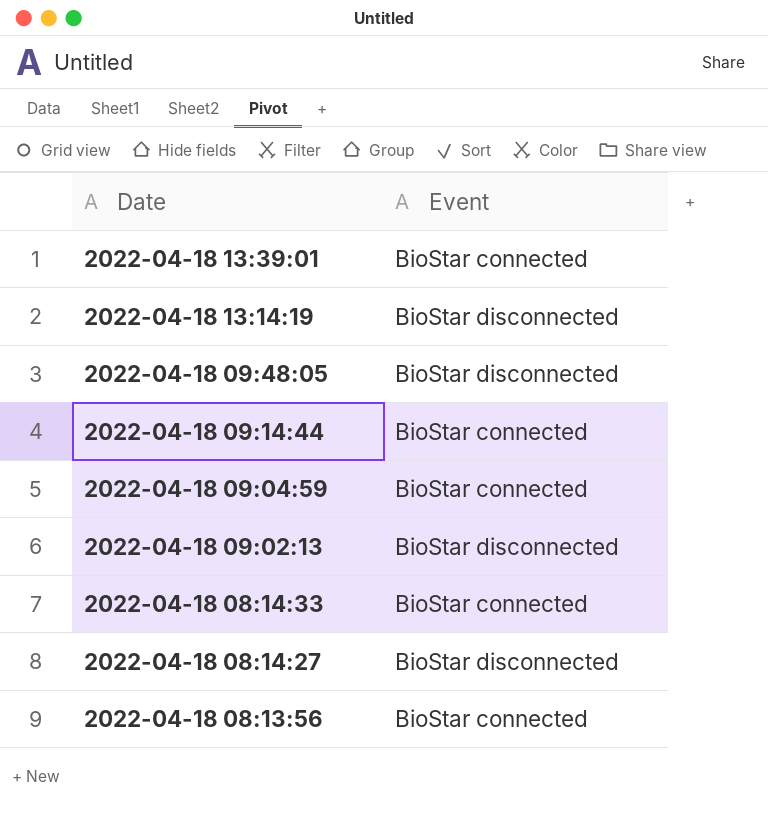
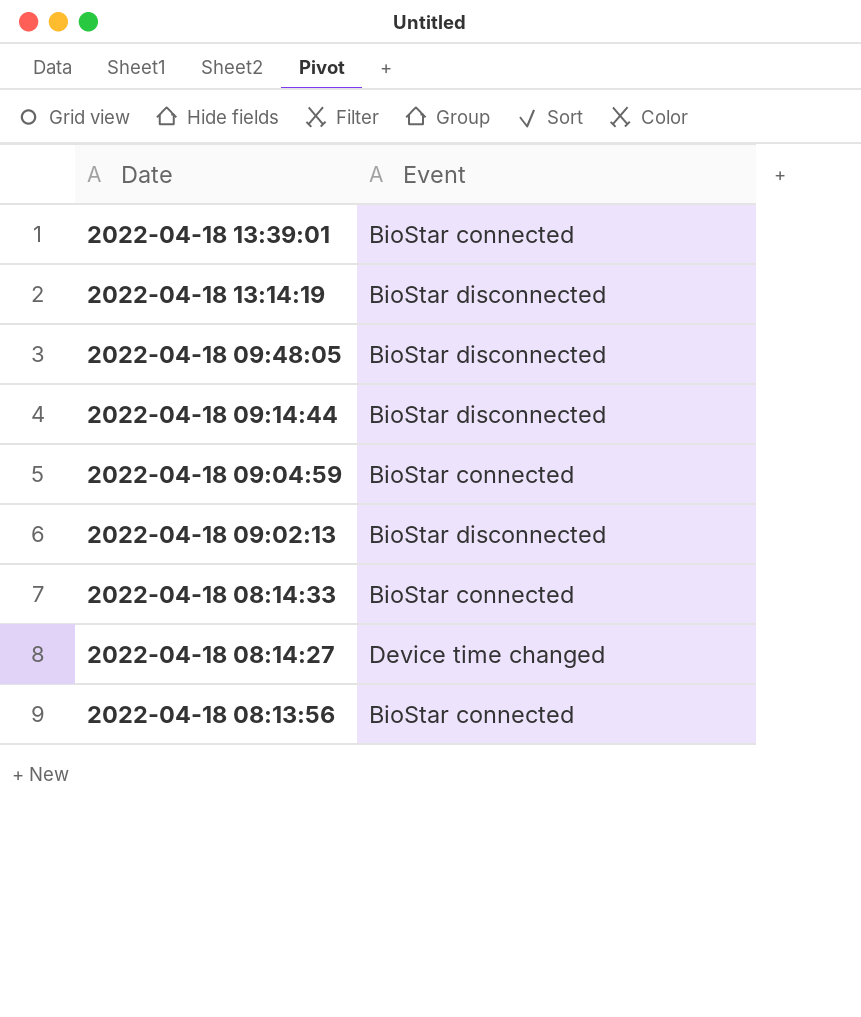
2022-04-18 09:14:44 | Event: BioStar connected -> BioStar disconnected
2022-04-18 08:14:27 | Event: BioStar disconnected -> Device time changed

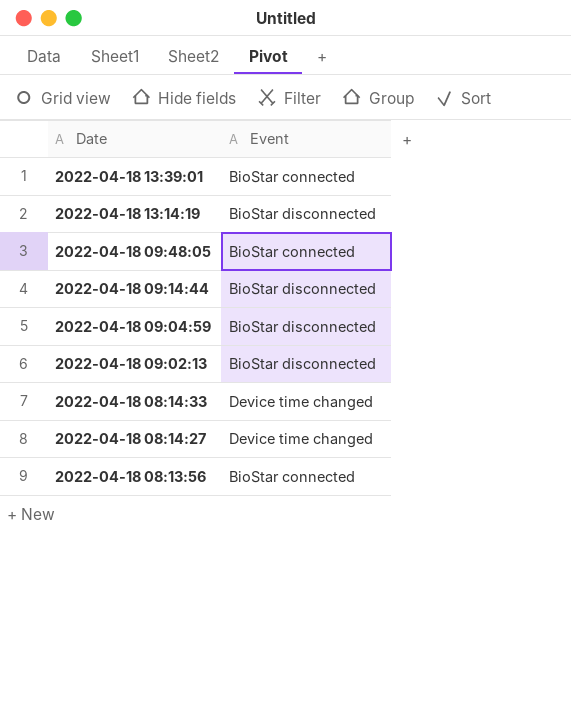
2022-04-18 09:48:05 | Event: BioStar disconnected -> BioStar connected
2022-04-18 09:04:59 | Event: BioStar connected -> BioStar disconnected
2022-04-18 08:14:33 | Event: BioStar connected -> Device time changed

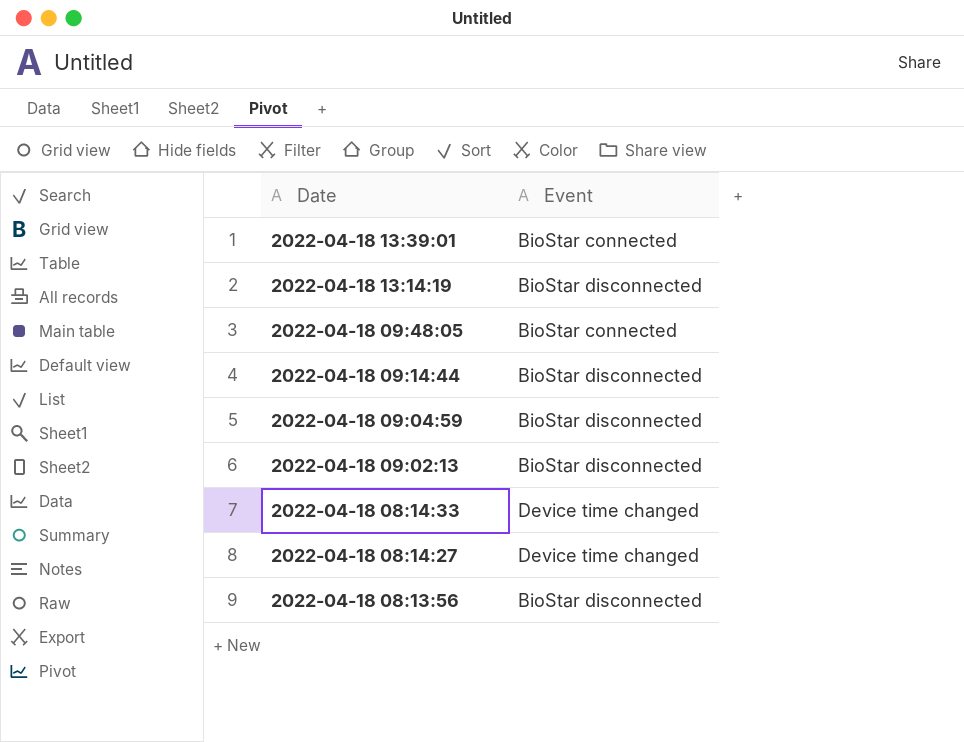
2022-04-18 08:13:56 | Event: BioStar connected -> BioStar disconnected

